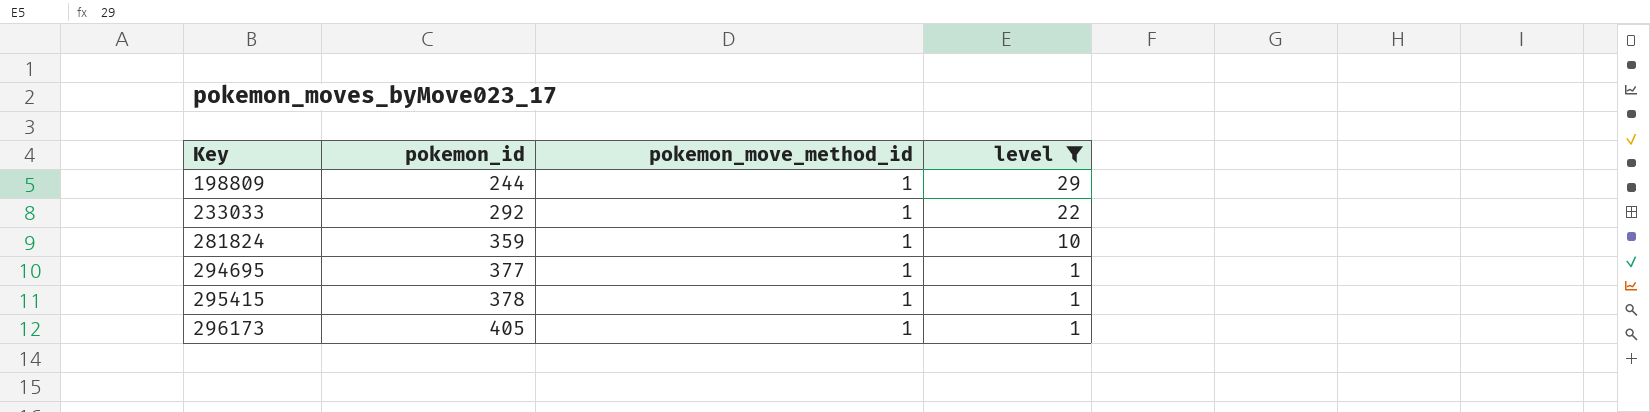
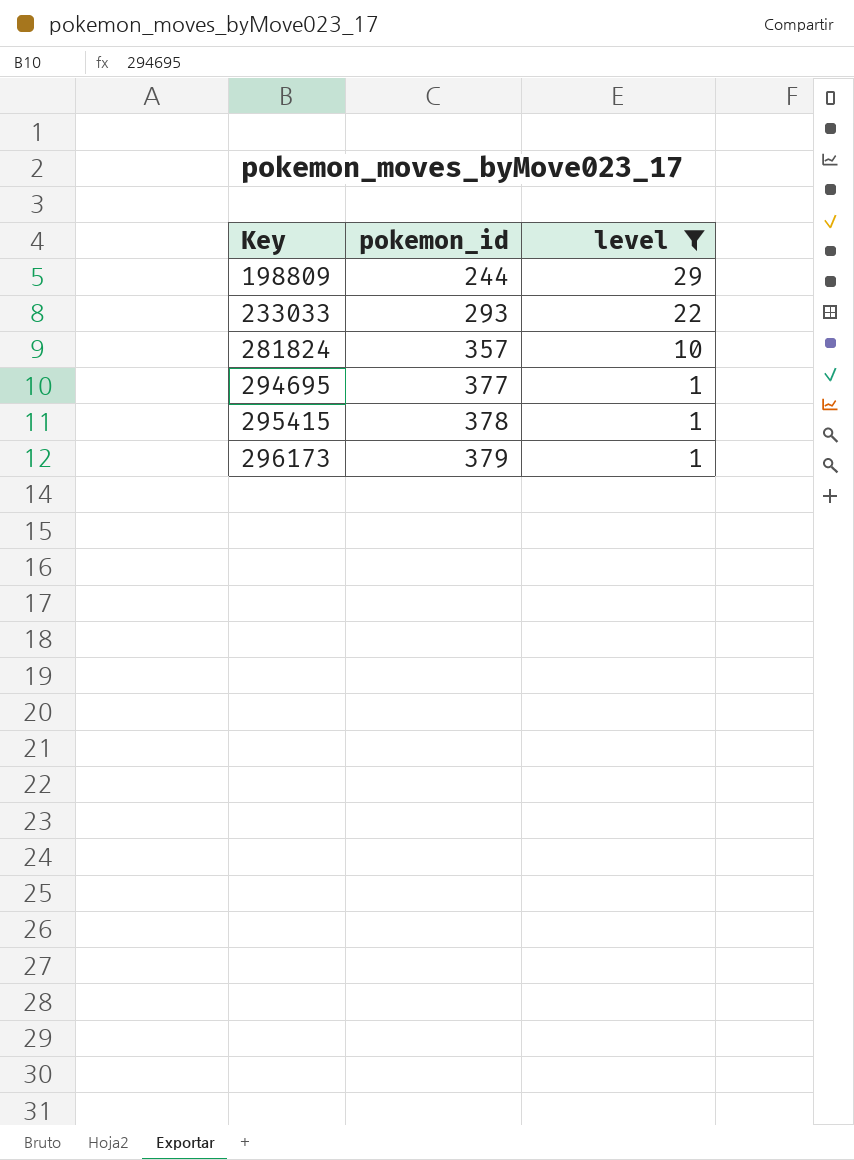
column pokemon_move_method_id | position: 3 -> none
233033 | pokemon_id: 292 -> 293
281824 | pokemon_id: 359 -> 357
296173 | pokemon_id: 405 -> 379

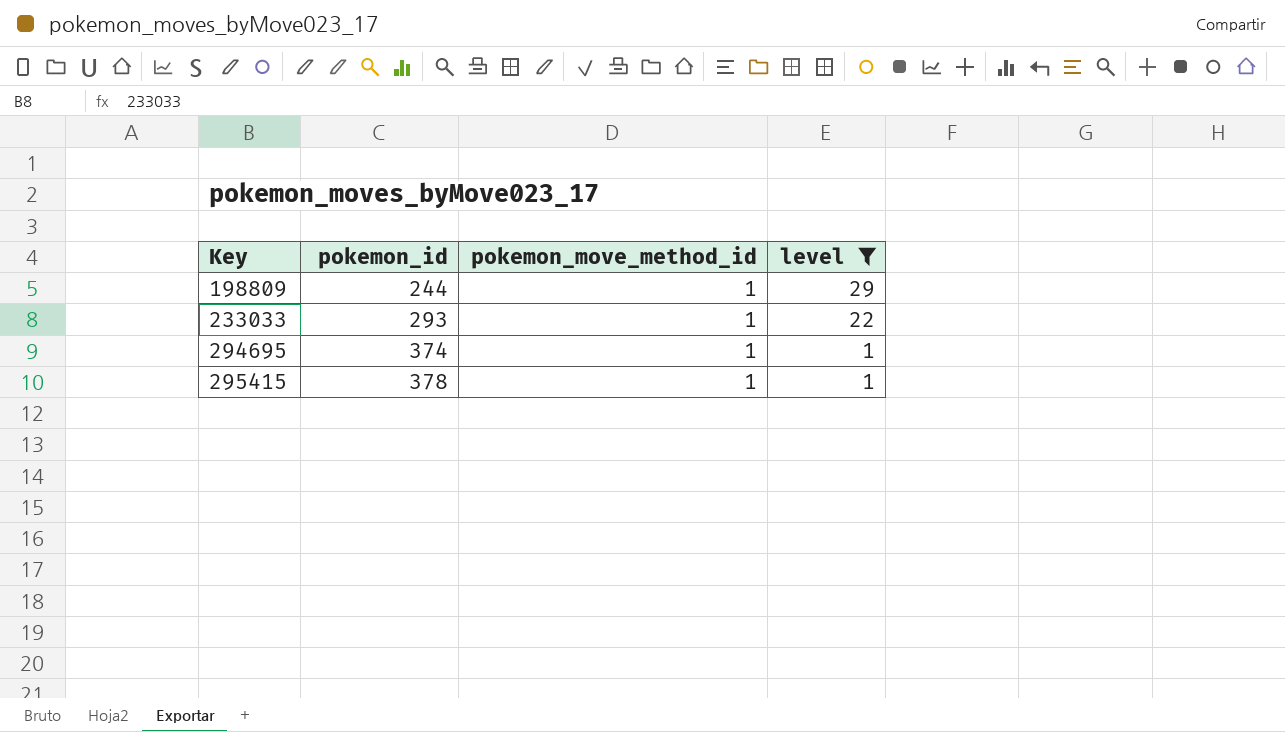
column pokemon_move_method_id | position: none -> 3
row 281824: 357 | 10 -> none
row 296173: 379 | 1 -> none
294695 | pokemon_id: 377 -> 374

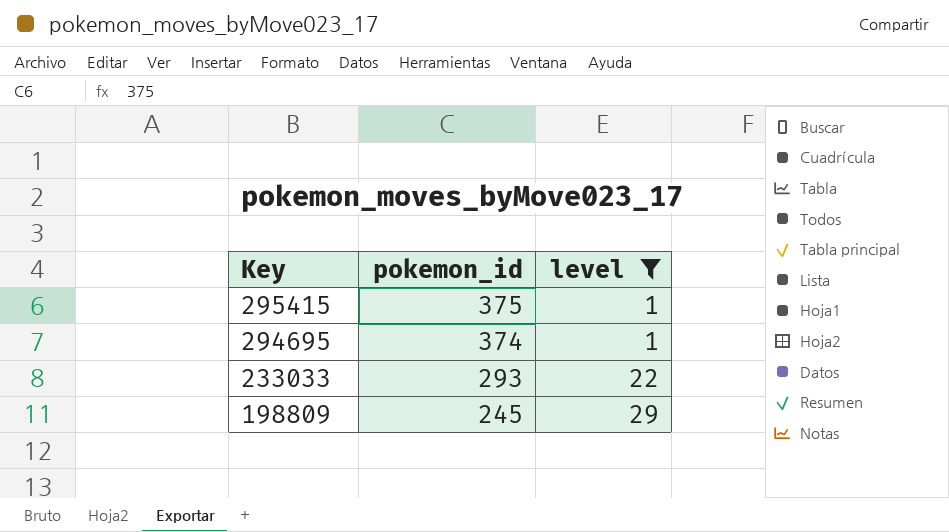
row order: Key ascending -> Key descending
column pokemon_move_method_id | position: 3 -> none
295415 | pokemon_id: 378 -> 375
198809 | pokemon_id: 244 -> 245

